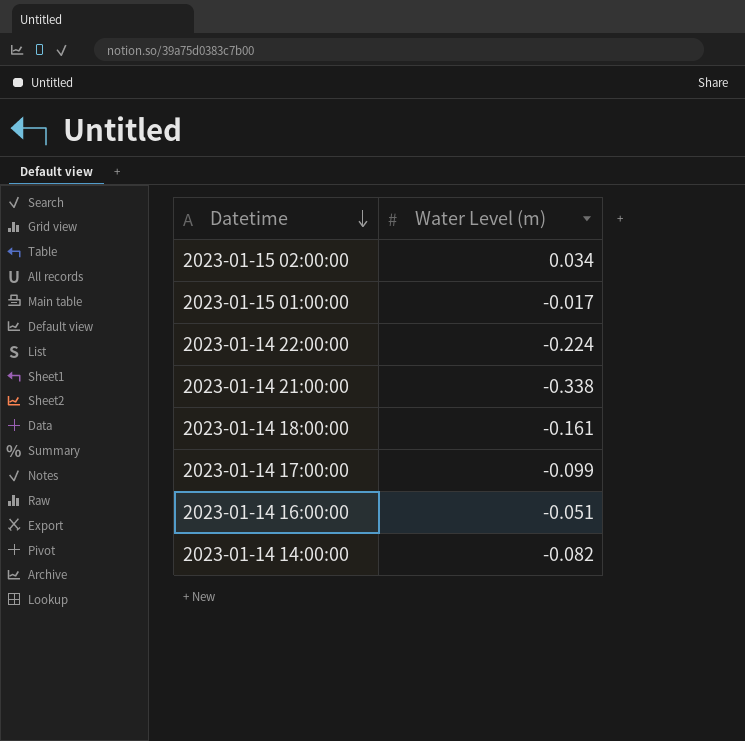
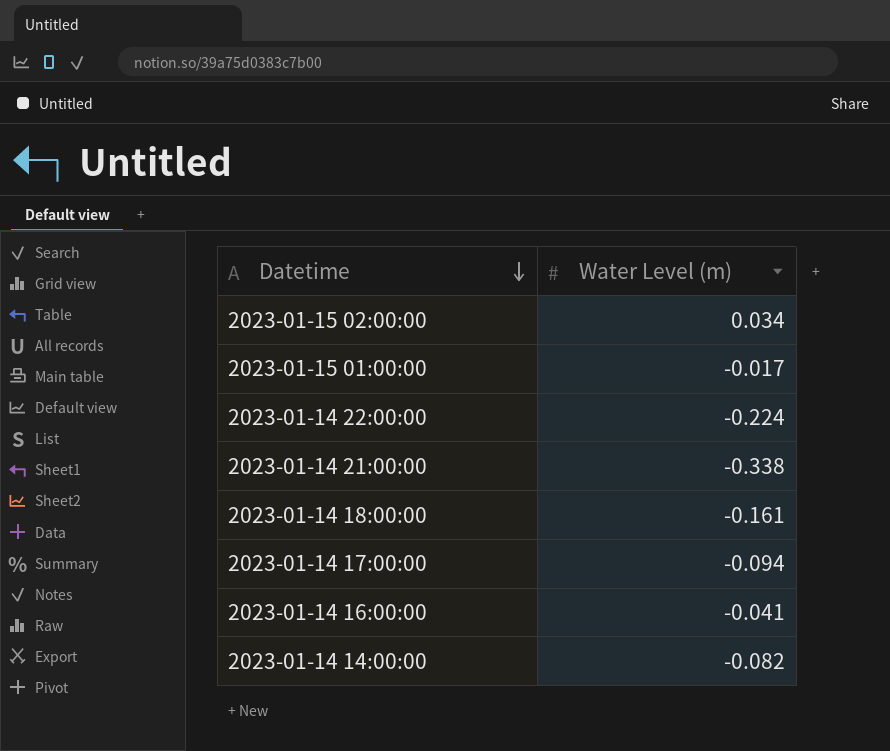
2023-01-14 17:00:00 | Water Level (m): -0.099 -> -0.094
2023-01-14 16:00:00 | Water Level (m): -0.051 -> -0.041

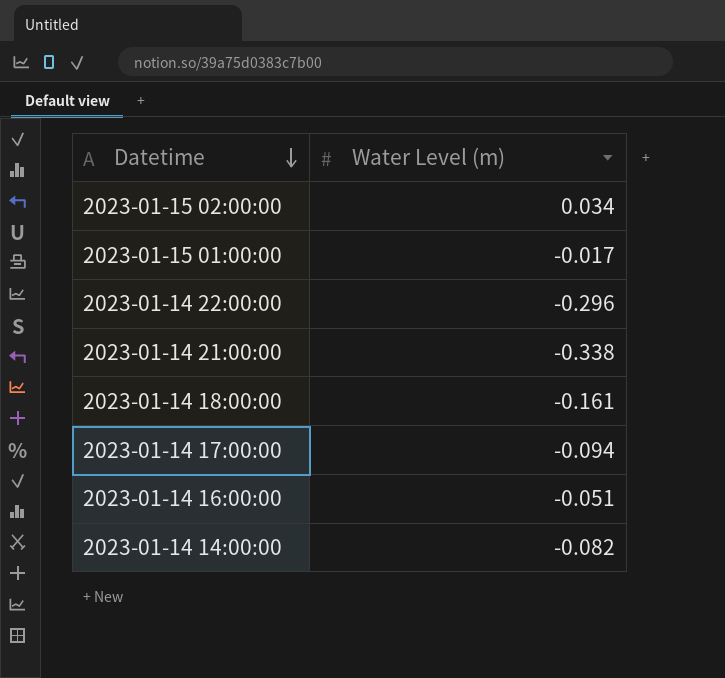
2023-01-14 22:00:00 | Water Level (m): -0.224 -> -0.296
2023-01-14 16:00:00 | Water Level (m): -0.041 -> -0.051

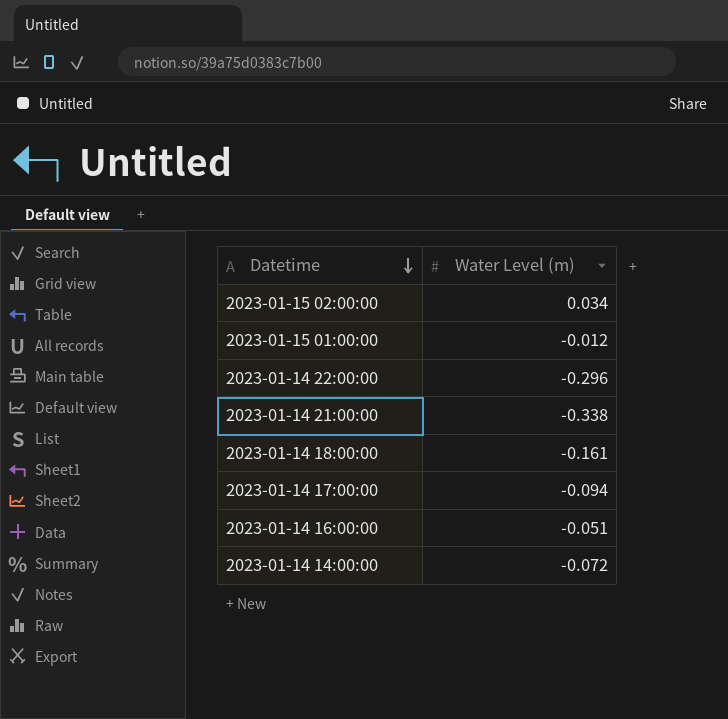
2023-01-15 01:00:00 | Water Level (m): -0.017 -> -0.012
2023-01-14 14:00:00 | Water Level (m): -0.082 -> -0.072

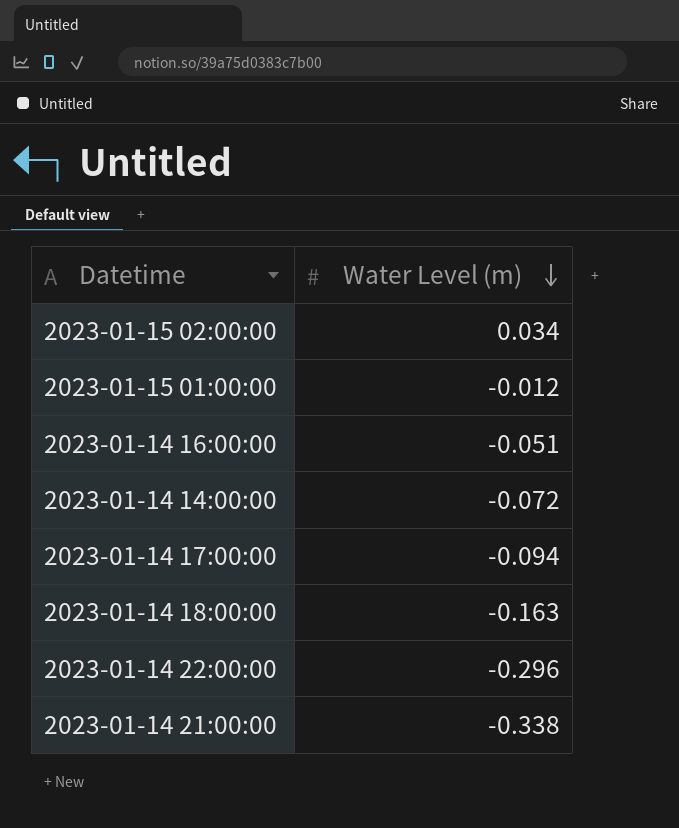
row order: Datetime descending -> Water Level (m) descending
2023-01-14 18:00:00 | Water Level (m): -0.161 -> -0.163

